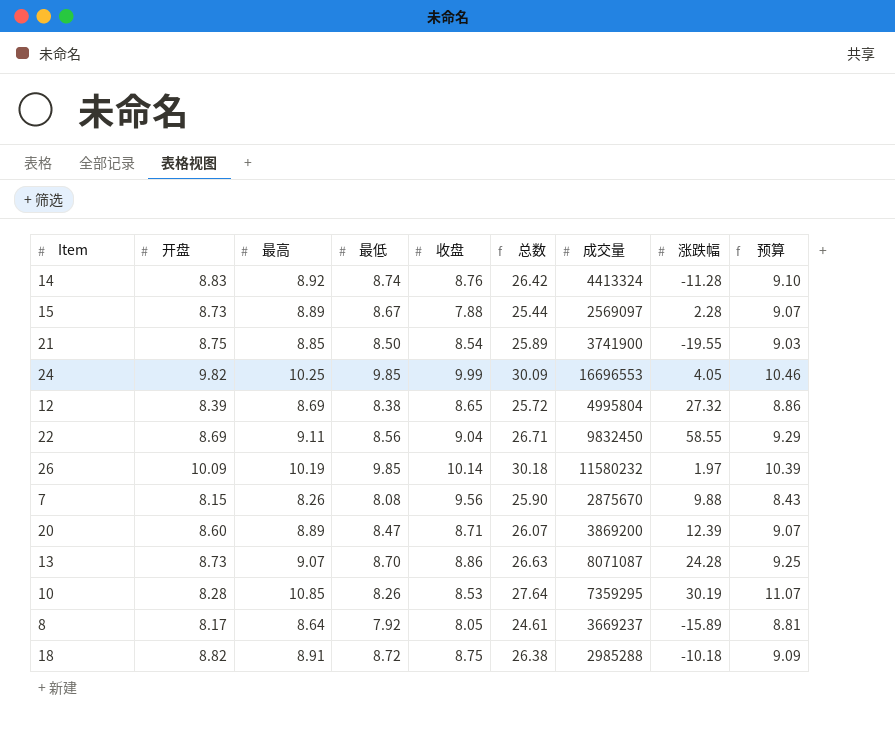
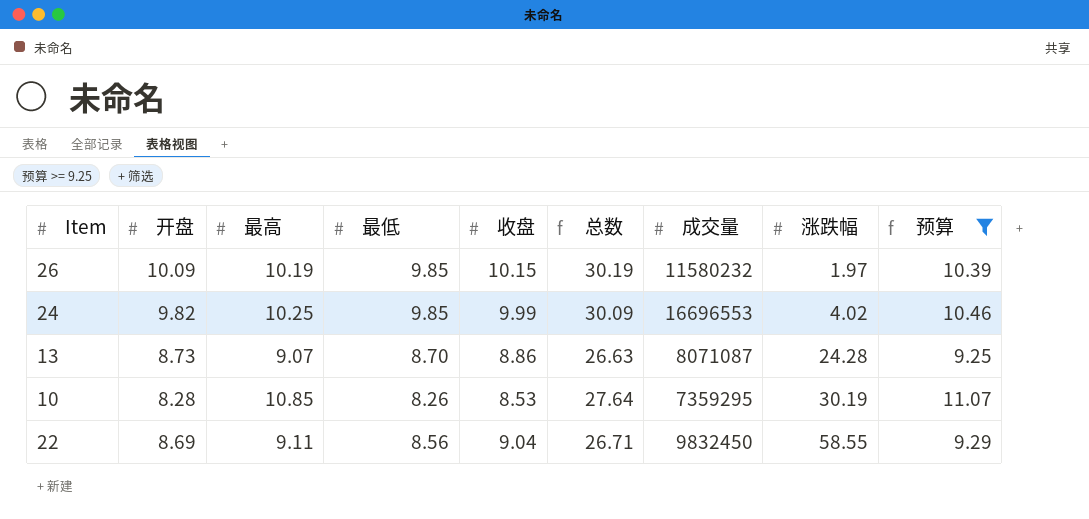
filter: none -> 预算 >= 9.25
row order: none -> 涨跌幅 ascending
26 | 收盘: 10.14 -> 10.15
26 | 总数: 30.18 -> 30.19
24 | 涨跌幅: 4.05 -> 4.02

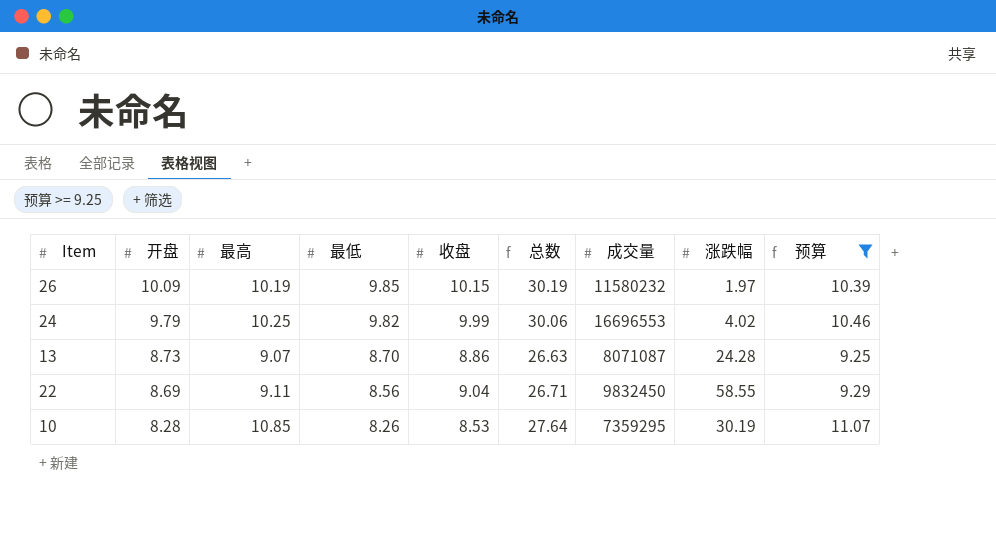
row order: 涨跌幅 ascending -> 开盘 descending
24 | 开盘: 9.82 -> 9.79
24 | 最低: 9.85 -> 9.82
24 | 总数: 30.09 -> 30.06

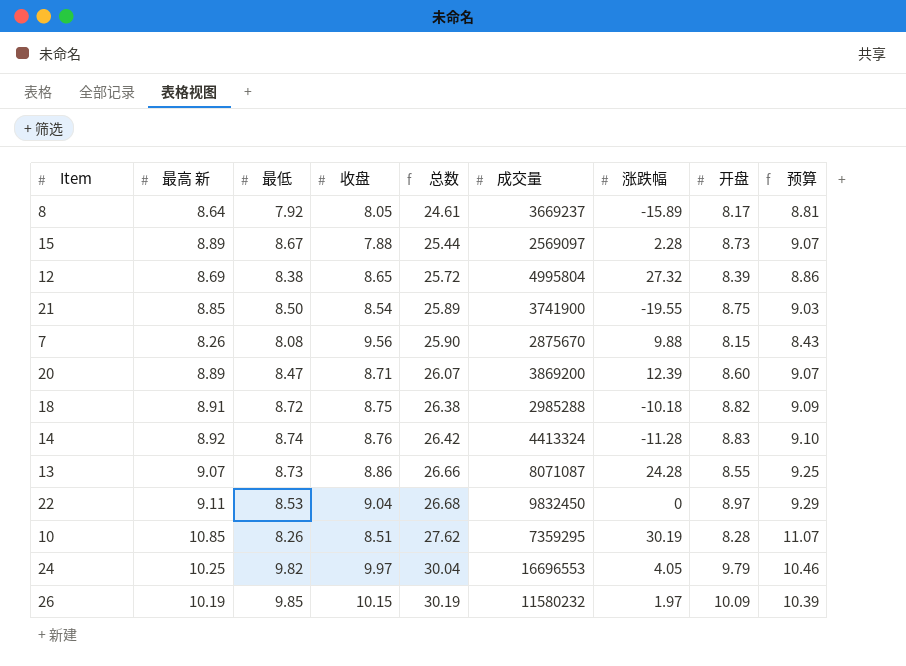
filter: 预算 >= 9.25 -> none
row order: 开盘 descending -> 总数 ascending
column name: 最高 -> 最高 新
column 开盘 | position: 2 -> 8
13 | 最低: 8.70 -> 8.73
13 | 总数: 26.63 -> 26.66
13 | 开盘: 8.73 -> 8.55
22 | 最低: 8.56 -> 8.53
22 | 总数: 26.71 -> 26.68
22 | 涨跌幅: 58.55 -> 0
22 | 开盘: 8.69 -> 8.97
10 | 收盘: 8.53 -> 8.51
10 | 总数: 27.64 -> 27.62
24 | 收盘: 9.99 -> 9.97
24 | 总数: 30.06 -> 30.04
24 | 涨跌幅: 4.02 -> 4.05

